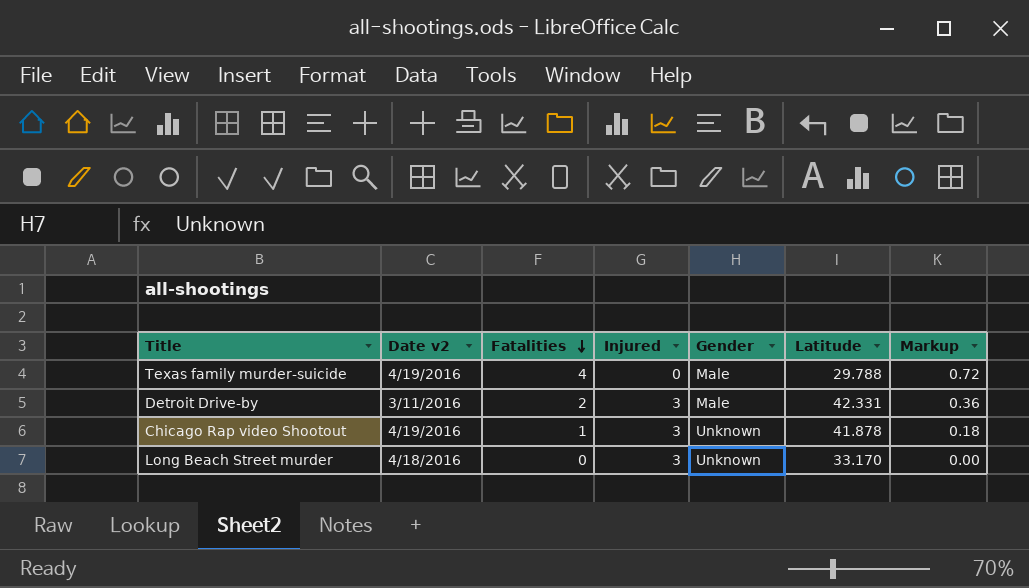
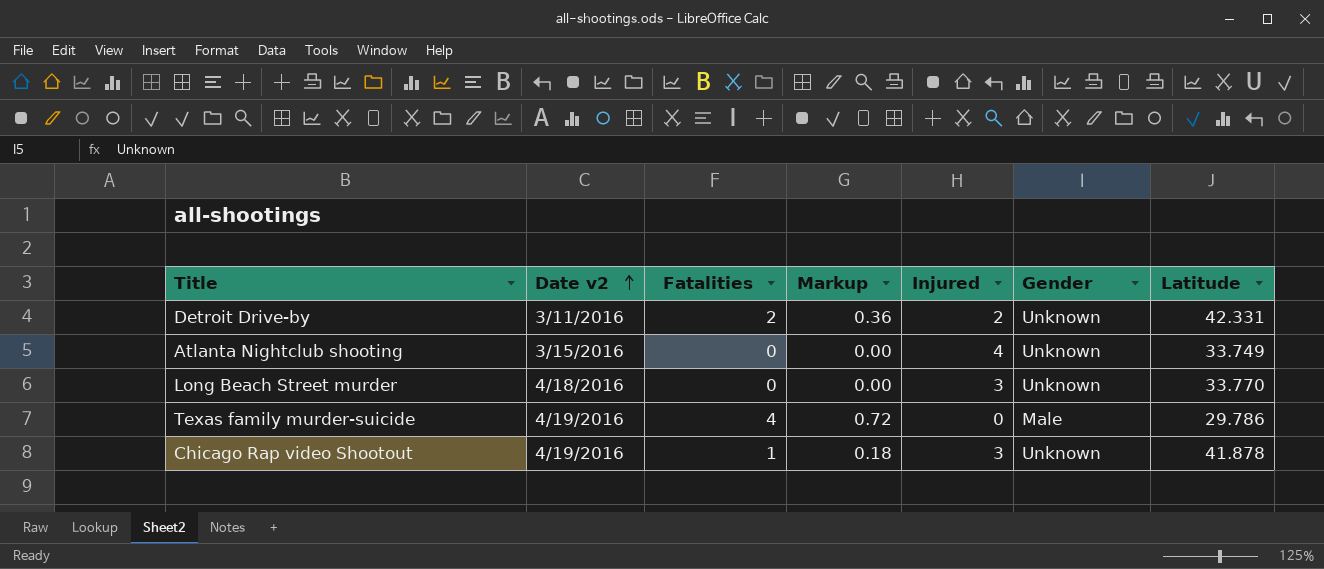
row order: Fatalities descending -> Date v2 ascending
column Markup | position: 7 -> 4
Detroit Drive-by | Injured: 3 -> 2
Detroit Drive-by | Gender: Male -> Unknown
row Atlanta Nightclub shooting: none -> 3/15/2016 | 0 | 0.00 | 4 | Unknown | 33.749
Long Beach Street murder | Latitude: 33.170 -> 33.770
Texas family murder-suicide | Latitude: 29.788 -> 29.786

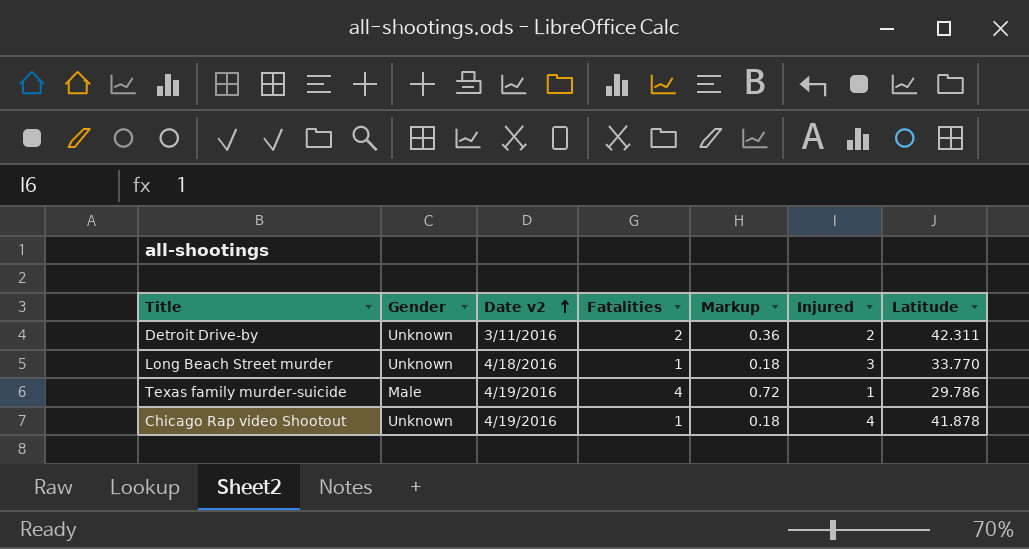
column Gender | position: 6 -> 2
row Atlanta Nightclub shooting: 3/15/2016 | 0 | 0.00 | 4 | Unknown | 33.749 -> none
Detroit Drive-by | Latitude: 42.331 -> 42.311
Long Beach Street murder | Fatalities: 0 -> 1
Long Beach Street murder | Markup: 0.00 -> 0.18
Texas family murder-suicide | Injured: 0 -> 1
Chicago Rap video Shootout | Injured: 3 -> 4

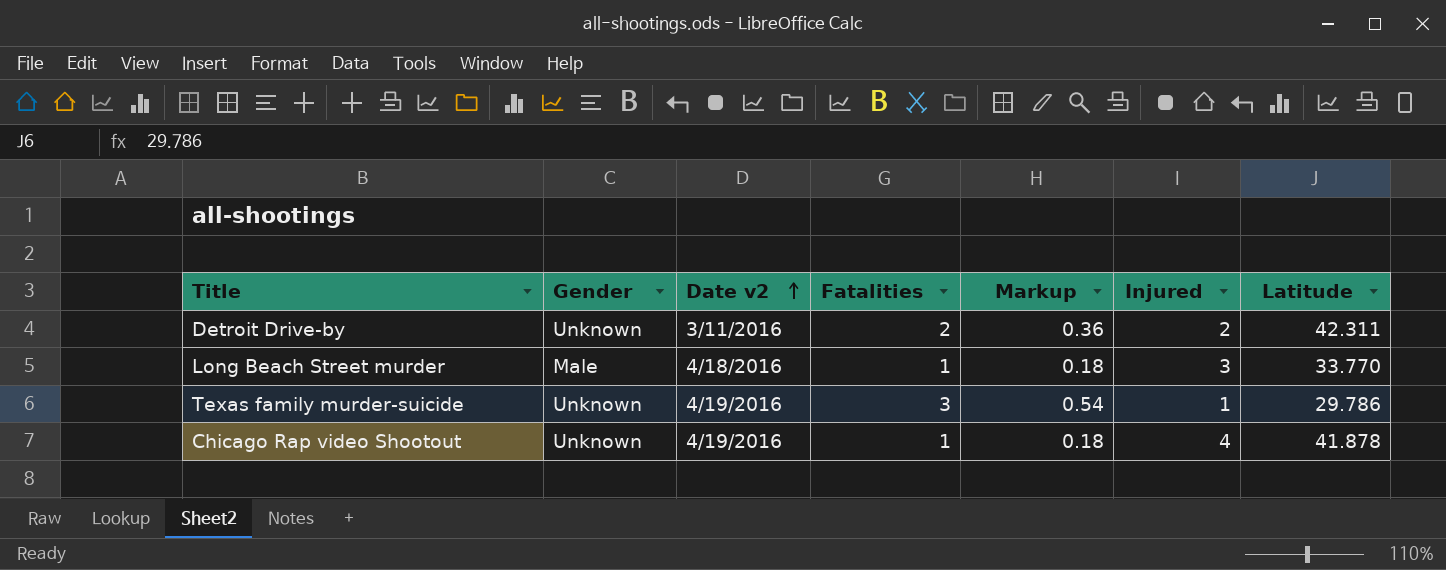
Long Beach Street murder | Gender: Unknown -> Male
Texas family murder-suicide | Gender: Male -> Unknown
Texas family murder-suicide | Fatalities: 4 -> 3
Texas family murder-suicide | Markup: 0.72 -> 0.54

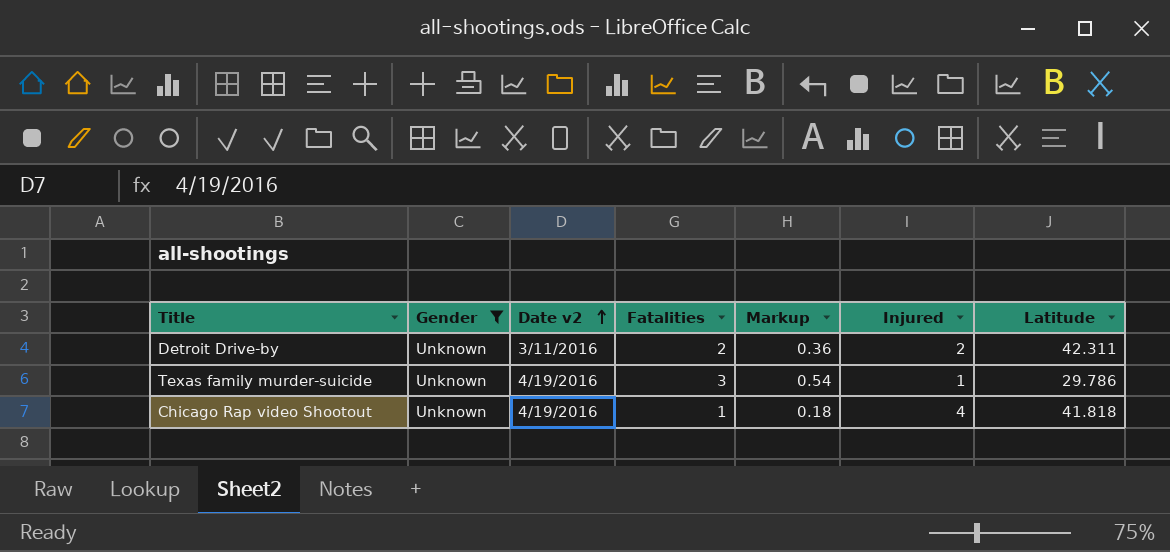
filter: none -> Gender = Unknown
Chicago Rap video Shootout | Latitude: 41.878 -> 41.818

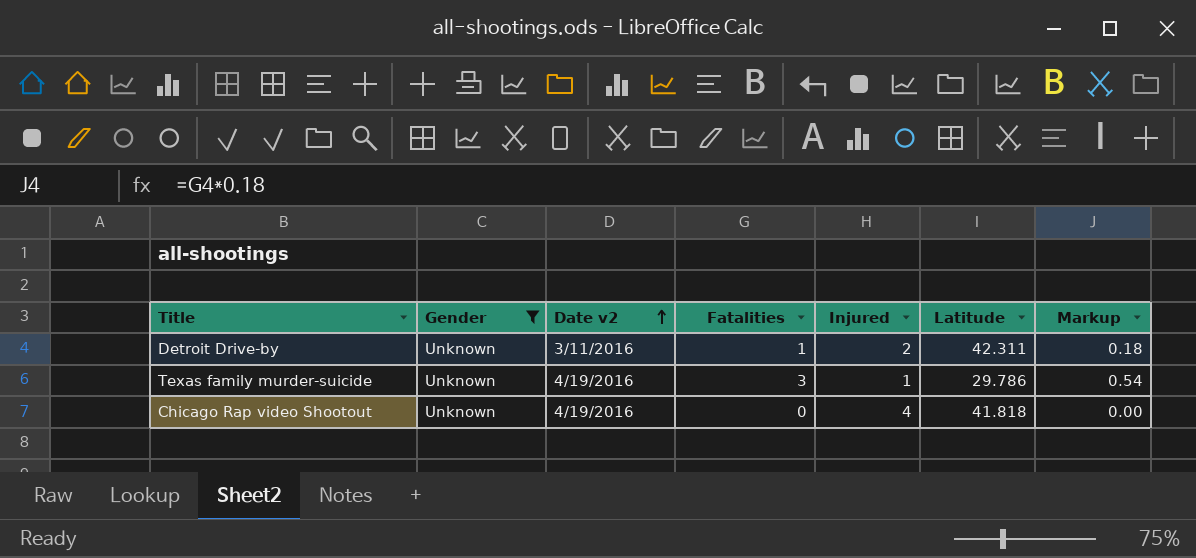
column Markup | position: 5 -> 7
Detroit Drive-by | Fatalities: 2 -> 1
Detroit Drive-by | Markup: 0.36 -> 0.18
Chicago Rap video Shootout | Fatalities: 1 -> 0
Chicago Rap video Shootout | Markup: 0.18 -> 0.00

